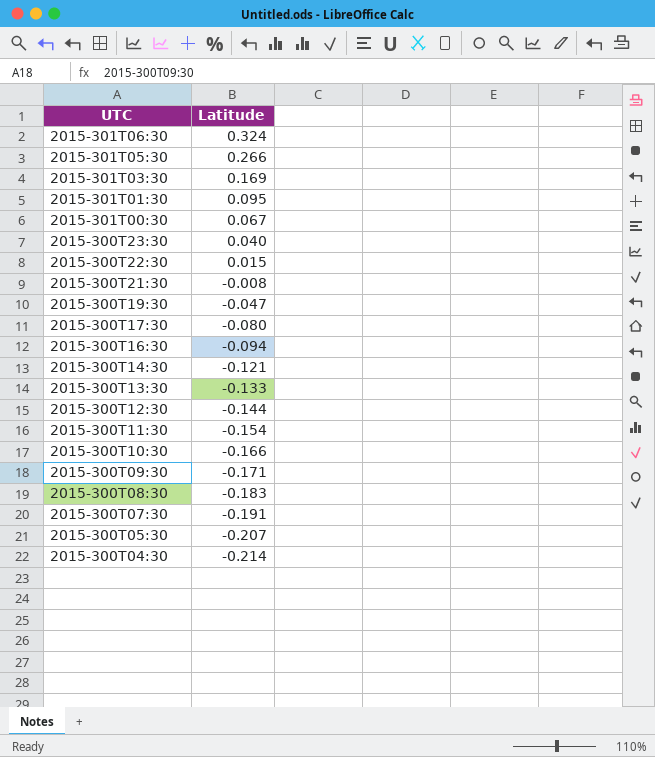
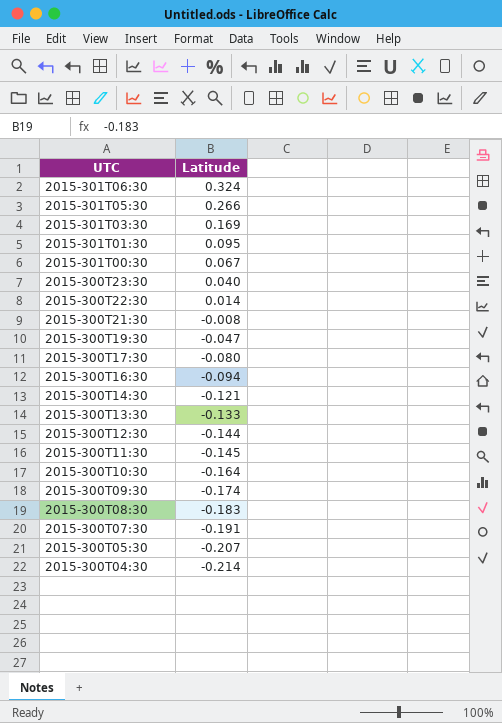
2015-300T22:30 | Latitude: 0.015 -> 0.014
2015-300T11:30 | Latitude: -0.154 -> -0.145
2015-300T10:30 | Latitude: -0.166 -> -0.164
2015-300T09:30 | Latitude: -0.171 -> -0.174

